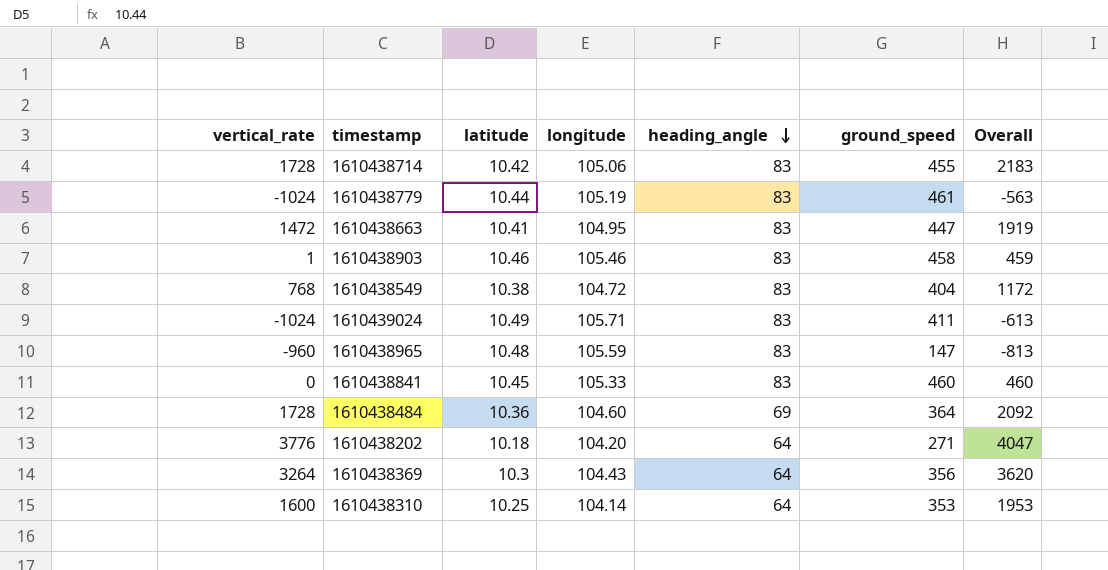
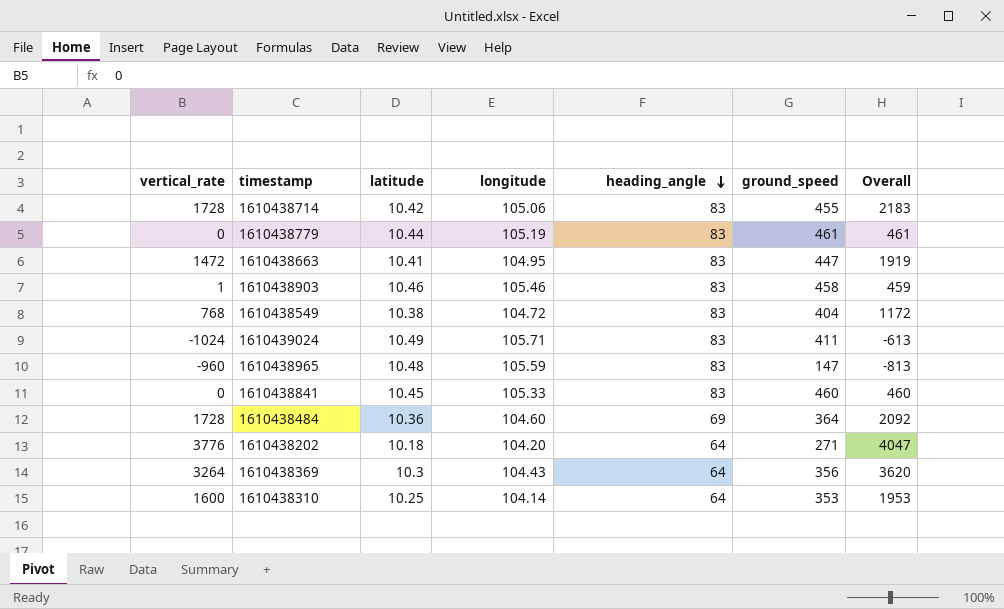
1610438779 | vertical_rate: -1024 -> 0
1610438779 | Overall: -563 -> 461

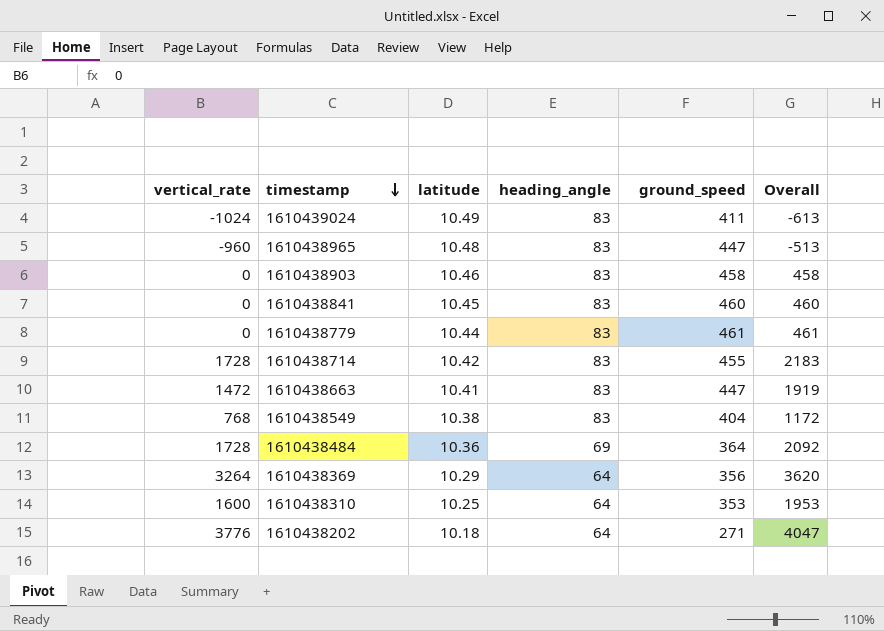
row order: heading_angle descending -> timestamp descending
column longitude | position: 4 -> none
1610438965 | ground_speed: 147 -> 447
1610438965 | Overall: -813 -> -513
1610438903 | vertical_rate: 1 -> 0
1610438903 | Overall: 459 -> 458
1610438369 | latitude: 10.3 -> 10.29

